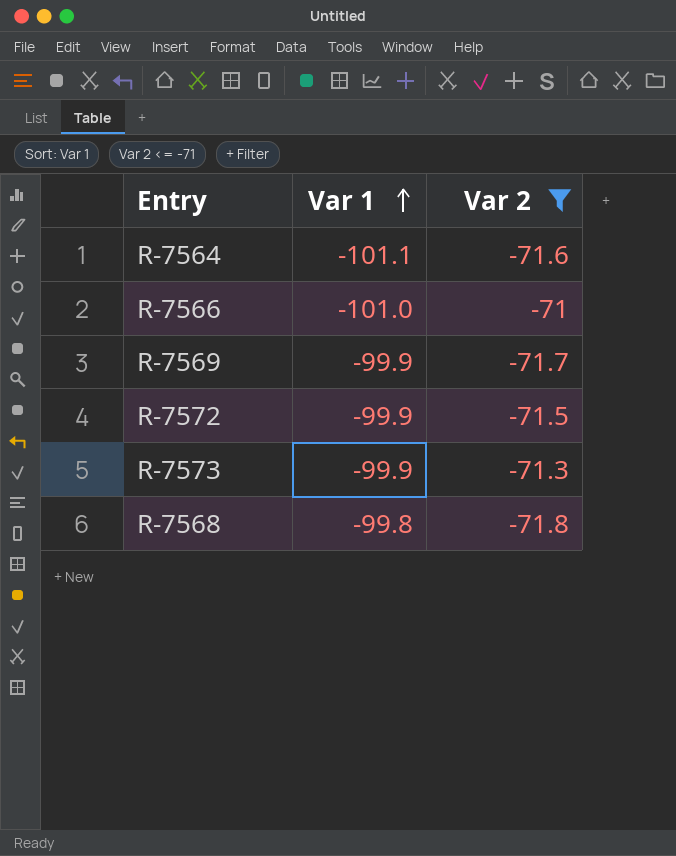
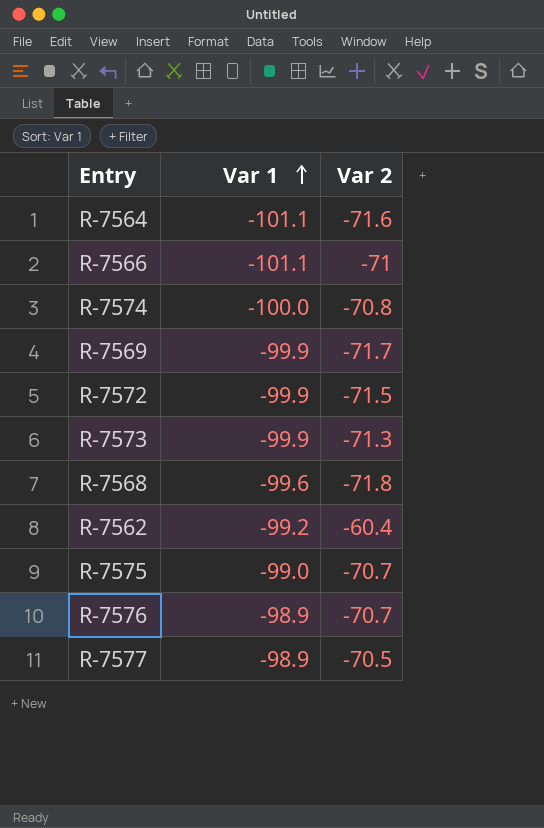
filter: Var 2 <= -71 -> none
R-7566 | Var 1: -101.0 -> -101.1
R-7568 | Var 1: -99.8 -> -99.6

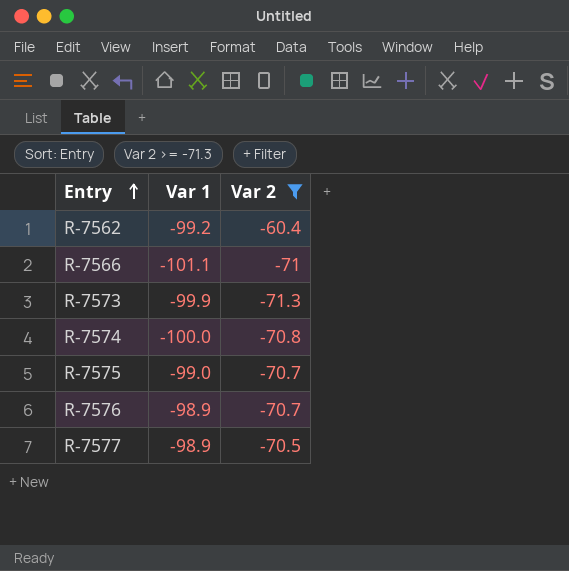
filter: none -> Var 2 >= -71.3
row order: Var 1 ascending -> Entry ascending

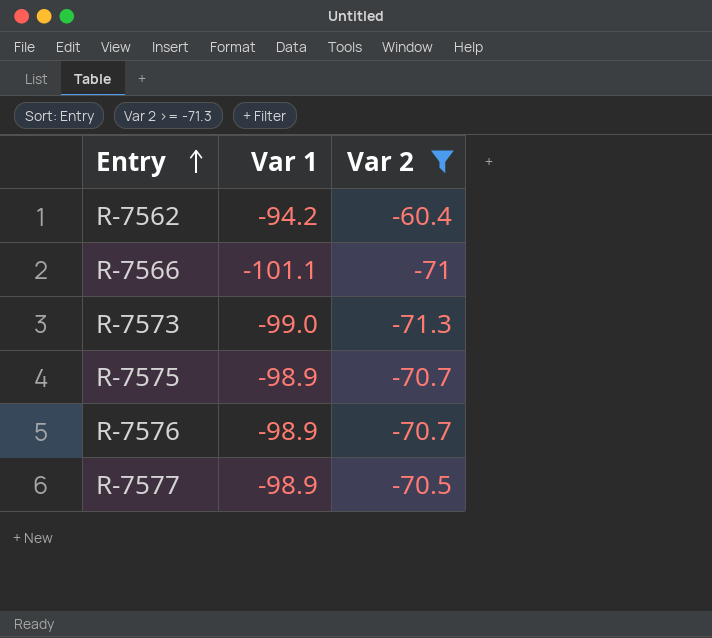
row R-7574: -100.0 | -70.8 -> none
R-7562 | Var 1: -99.2 -> -94.2
R-7573 | Var 1: -99.9 -> -99.0
R-7575 | Var 1: -99.0 -> -98.9

